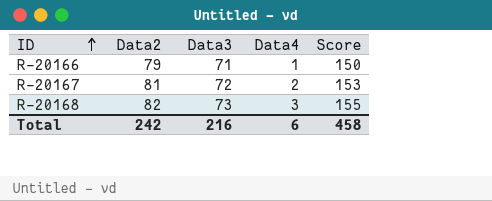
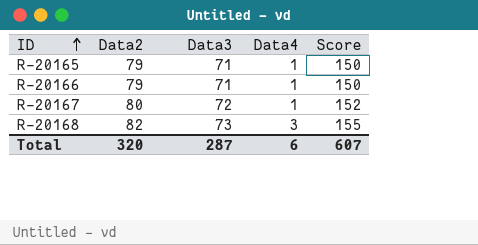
row R-20165: none -> 79 | 71 | 1 | 150
R-20167 | Data2: 81 -> 80
R-20167 | Data4: 2 -> 1
R-20167 | Score: 153 -> 152
Total | Data2: 242 -> 320
Total | Data3: 216 -> 287
Total | Score: 458 -> 607

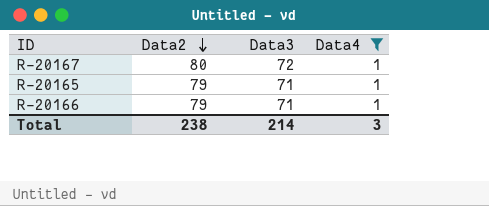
filter: none -> Data4 = 1
row order: ID ascending -> Data2 descending
column Score | formula: [Data2] + [Data3] -> none
Total | Data2: 320 -> 238
Total | Data3: 287 -> 214
Total | Data4: 6 -> 3

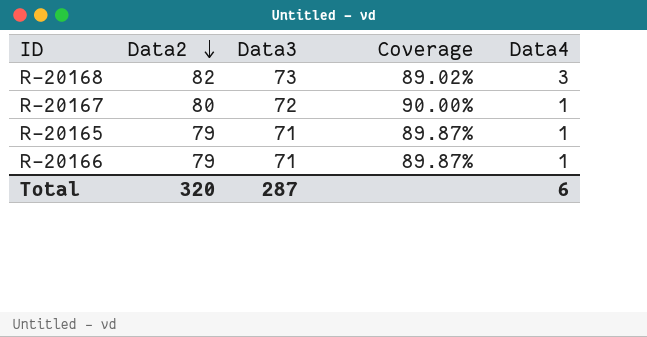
filter: Data4 = 1 -> none
column Coverage | formula: none -> [Data3] / [Data2]
Total | Data2: 238 -> 320
Total | Data3: 214 -> 287
Total | Data4: 3 -> 6

